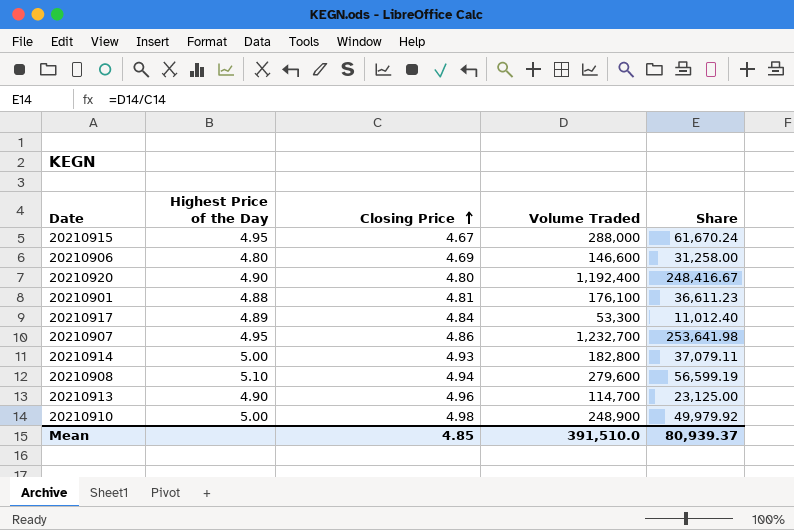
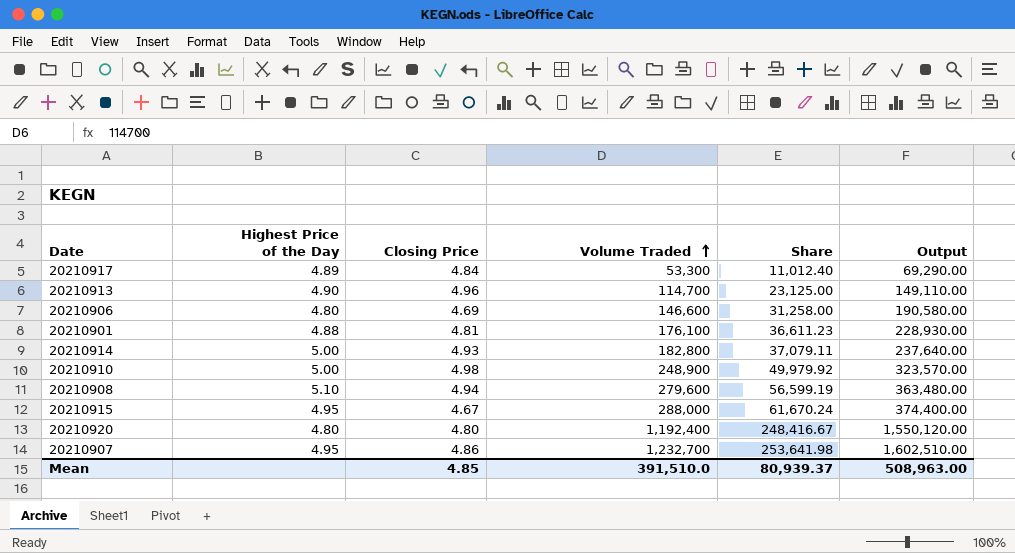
row order: Closing Price ascending -> Volume Traded ascending
column Output | formula: none -> [Volume Traded] * 1.3
20210920 | Highest Price of the Day: 4.90 -> 4.80

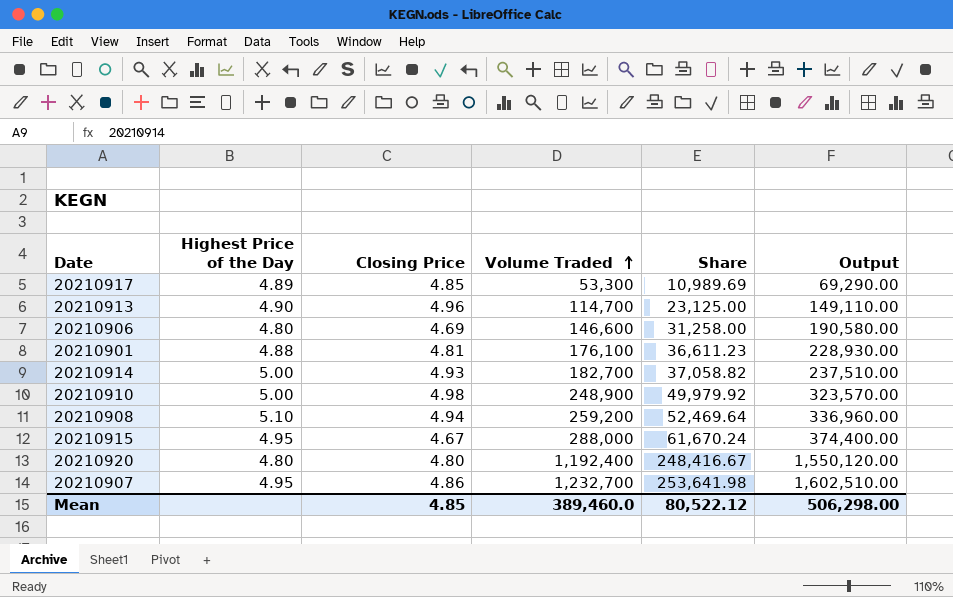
20210917 | Closing Price: 4.84 -> 4.85
20210917 | Share: 11,012.40 -> 10,989.69
20210914 | Volume Traded: 182,800 -> 182,700
20210914 | Share: 37,079.11 -> 37,058.82
20210914 | Output: 237,640.00 -> 237,510.00
20210908 | Volume Traded: 279,600 -> 259,200
20210908 | Share: 56,599.19 -> 52,469.64
20210908 | Output: 363,480.00 -> 336,960.00
Mean | Volume Traded: 391,510.0 -> 389,460.0
Mean | Share: 80,939.37 -> 80,522.12
Mean | Output: 508,963.00 -> 506,298.00

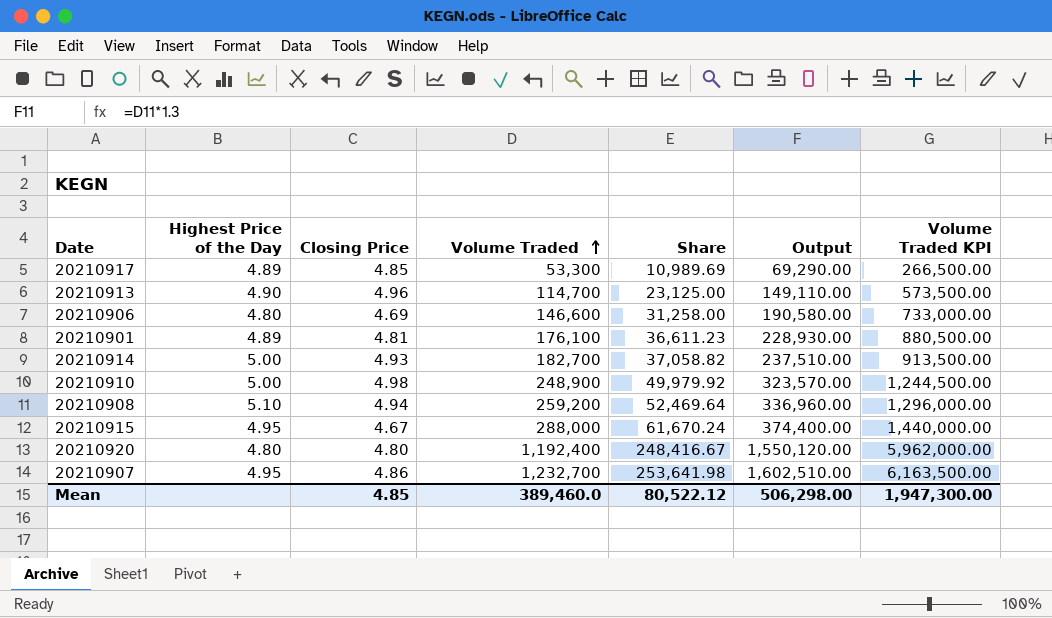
column Volume Traded KPI | formula: none -> [Volume Traded] * 5
20210901 | Highest Price of the Day: 4.88 -> 4.89

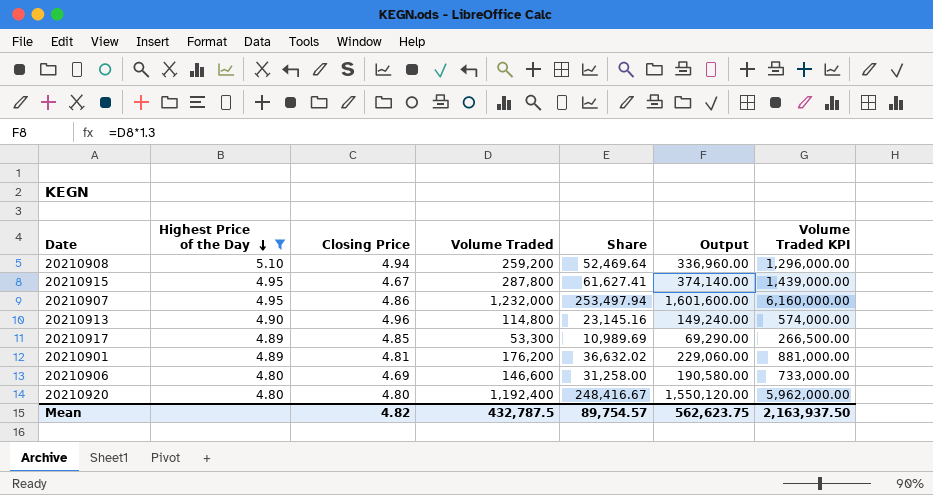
filter: none -> Highest Price of the Day != 5.00
row order: Volume Traded ascending -> Highest Price of the Day descending
20210915 | Volume Traded: 288,000 -> 287,800
20210915 | Share: 61,670.24 -> 61,627.41
20210915 | Output: 374,400.00 -> 374,140.00
20210915 | Volume Traded KPI: 1,440,000.00 -> 1,439,000.00
20210907 | Volume Traded: 1,232,700 -> 1,232,000
20210907 | Share: 253,641.98 -> 253,497.94
20210907 | Output: 1,602,510.00 -> 1,601,600.00
20210907 | Volume Traded KPI: 6,163,500.00 -> 6,160,000.00
20210913 | Volume Traded: 114,700 -> 114,800
20210913 | Share: 23,125.00 -> 23,145.16
20210913 | Output: 149,110.00 -> 149,240.00
20210913 | Volume Traded KPI: 573,500.00 -> 574,000.00
20210901 | Volume Traded: 176,100 -> 176,200
20210901 | Share: 36,611.23 -> 36,632.02
20210901 | Output: 228,930.00 -> 229,060.00
20210901 | Volume Traded KPI: 880,500.00 -> 881,000.00
Mean | Closing Price: 4.85 -> 4.82
Mean | Volume Traded: 389,460.0 -> 432,787.5
Mean | Share: 80,522.12 -> 89,754.57
Mean | Output: 506,298.00 -> 562,623.75
Mean | Volume Traded KPI: 1,947,300.00 -> 2,163,937.50

